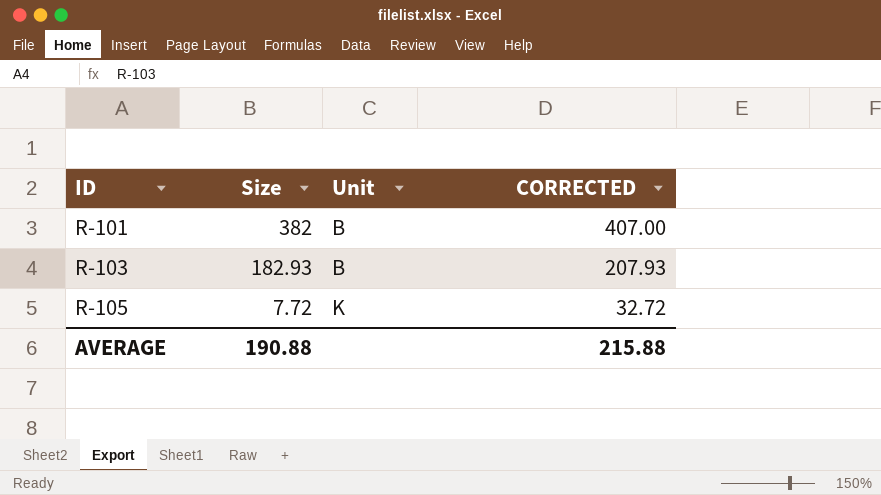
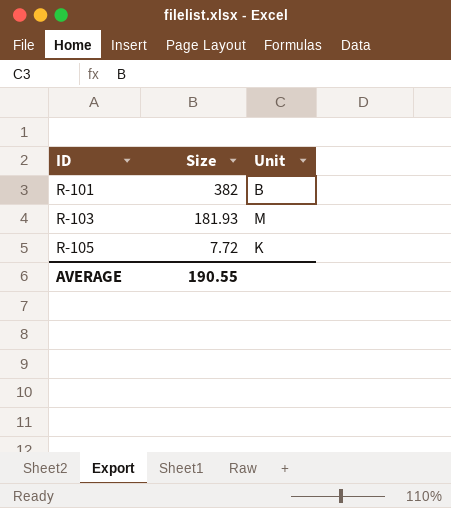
column CORRECTED | formula: [Size] + 25 -> none
R-103 | Size: 182.93 -> 181.93
R-103 | Unit: B -> M
AVERAGE | Size: 190.88 -> 190.55

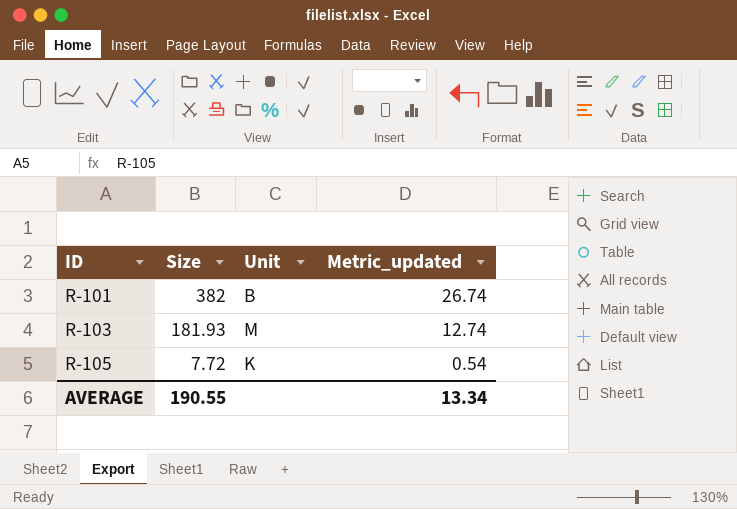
column Metric_updated | formula: none -> [Size] * 0.07

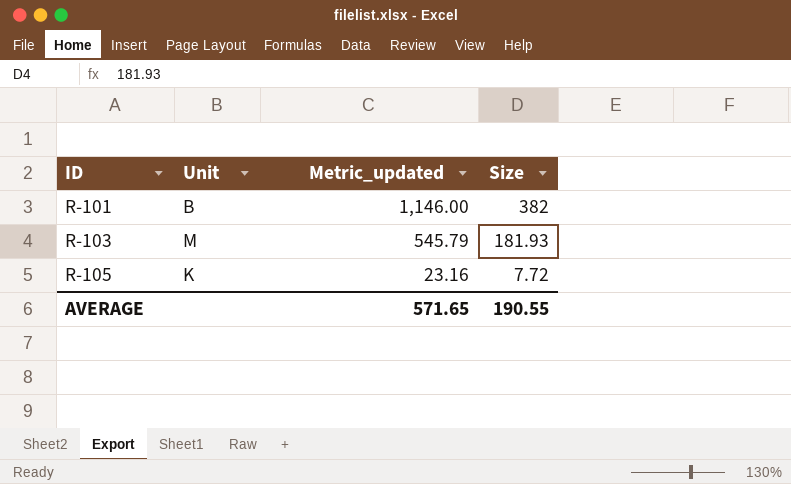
column Metric_updated | formula: [Size] * 0.07 -> [Size] * 3
column Size | position: 2 -> 4
AVERAGE | Metric_updated: 13.34 -> 571.65

